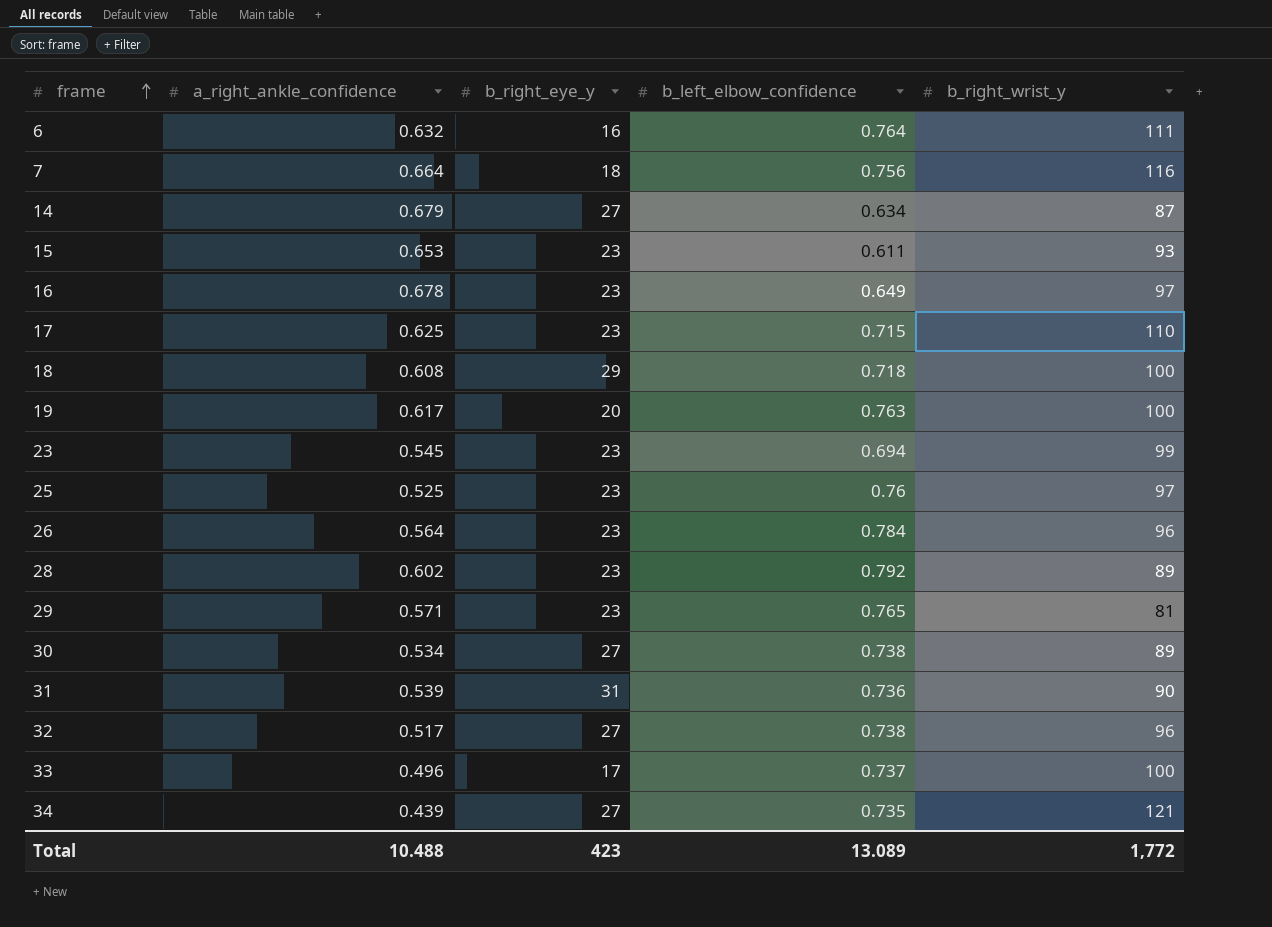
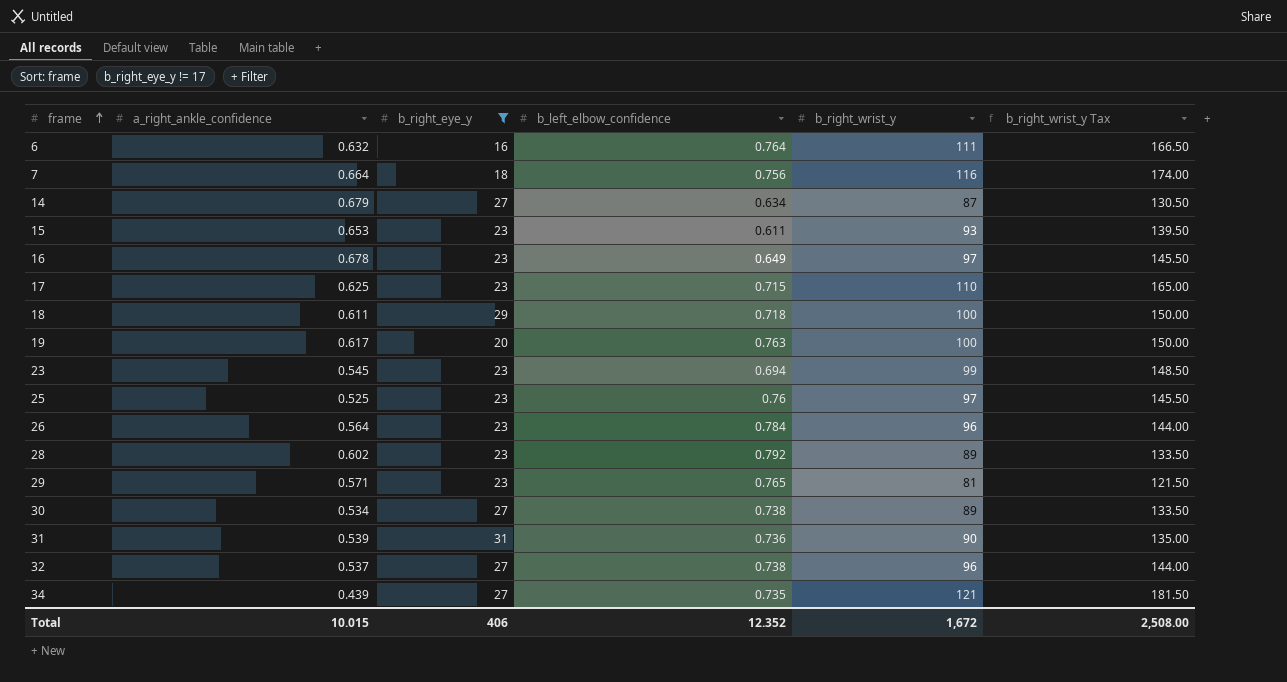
filter: none -> b_right_eye_y != 17
column b_right_wrist_y Tax | formula: none -> [b_right_wrist_y] * 1.5
18 | a_right_ankle_confidence: 0.608 -> 0.611
32 | a_right_ankle_confidence: 0.517 -> 0.537
Total | a_right_ankle_confidence: 10.488 -> 10.015
Total | b_right_eye_y: 423 -> 406
Total | b_left_elbow_confidence: 13.089 -> 12.352
Total | b_right_wrist_y: 1,772 -> 1,672

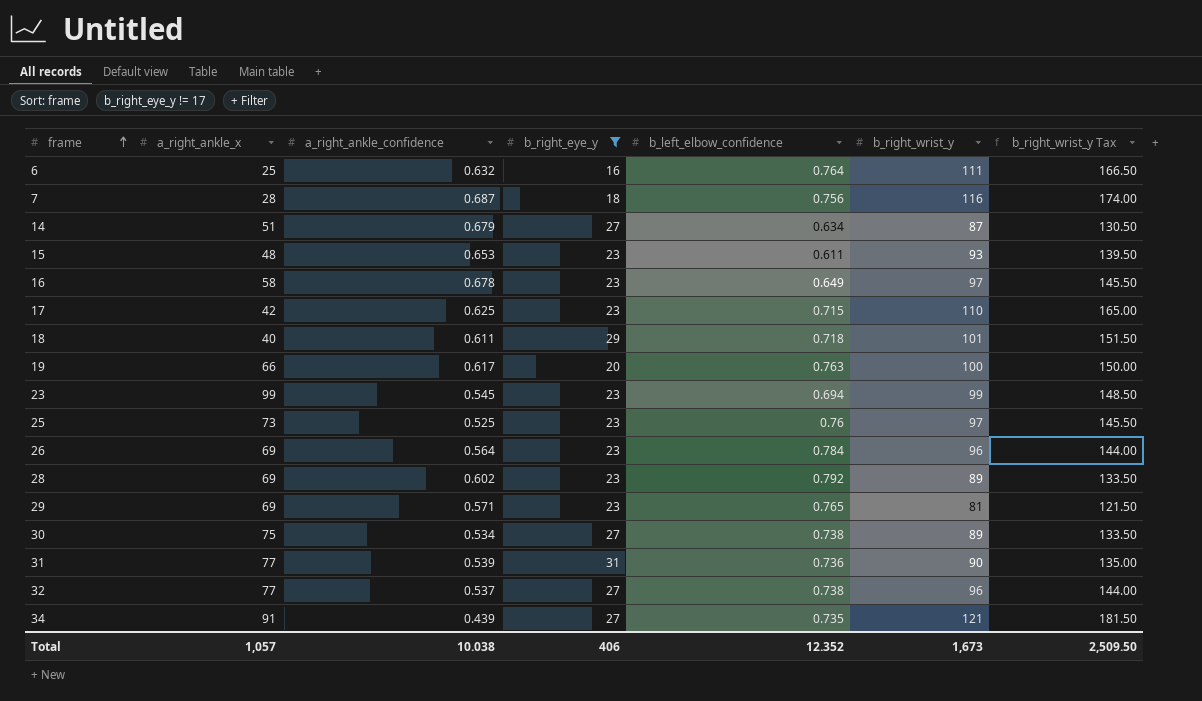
column a_right_ankle_x | position: none -> 2
7 | a_right_ankle_confidence: 0.664 -> 0.687
18 | b_right_wrist_y: 100 -> 101
18 | b_right_wrist_y Tax: 150.00 -> 151.50
Total | a_right_ankle_confidence: 10.015 -> 10.038
Total | b_right_wrist_y: 1,672 -> 1,673
Total | b_right_wrist_y Tax: 2,508.00 -> 2,509.50

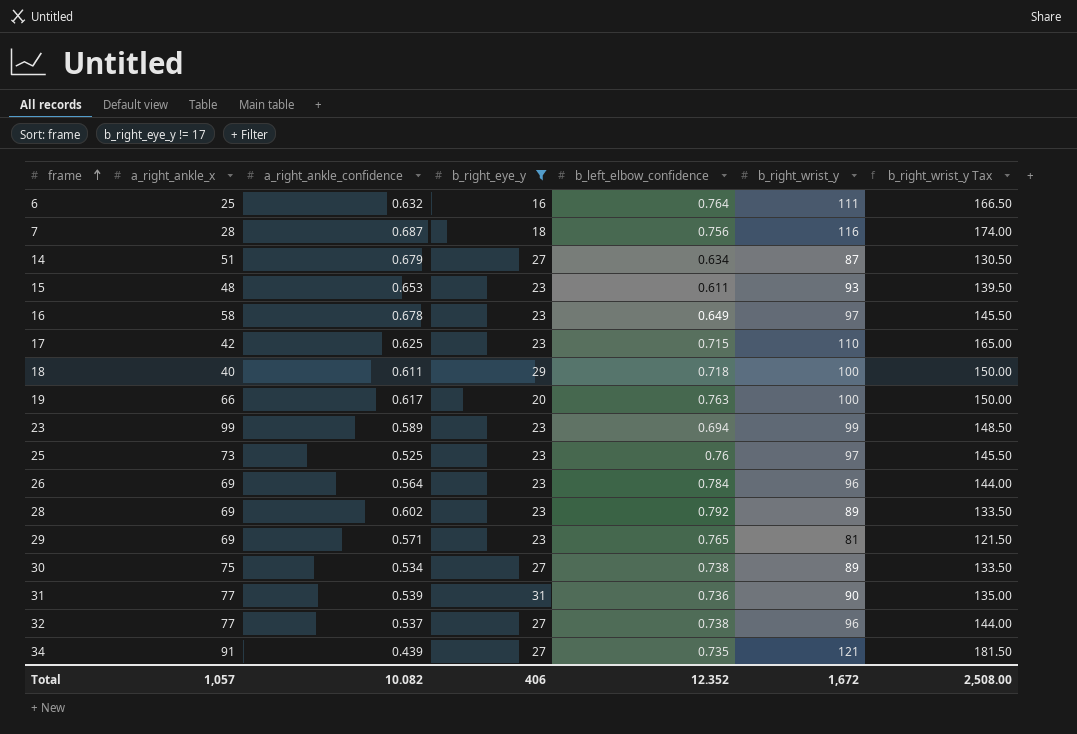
18 | b_right_wrist_y: 101 -> 100
18 | b_right_wrist_y Tax: 151.50 -> 150.00
23 | a_right_ankle_confidence: 0.545 -> 0.589
Total | a_right_ankle_confidence: 10.038 -> 10.082
Total | b_right_wrist_y: 1,673 -> 1,672
Total | b_right_wrist_y Tax: 2,509.50 -> 2,508.00

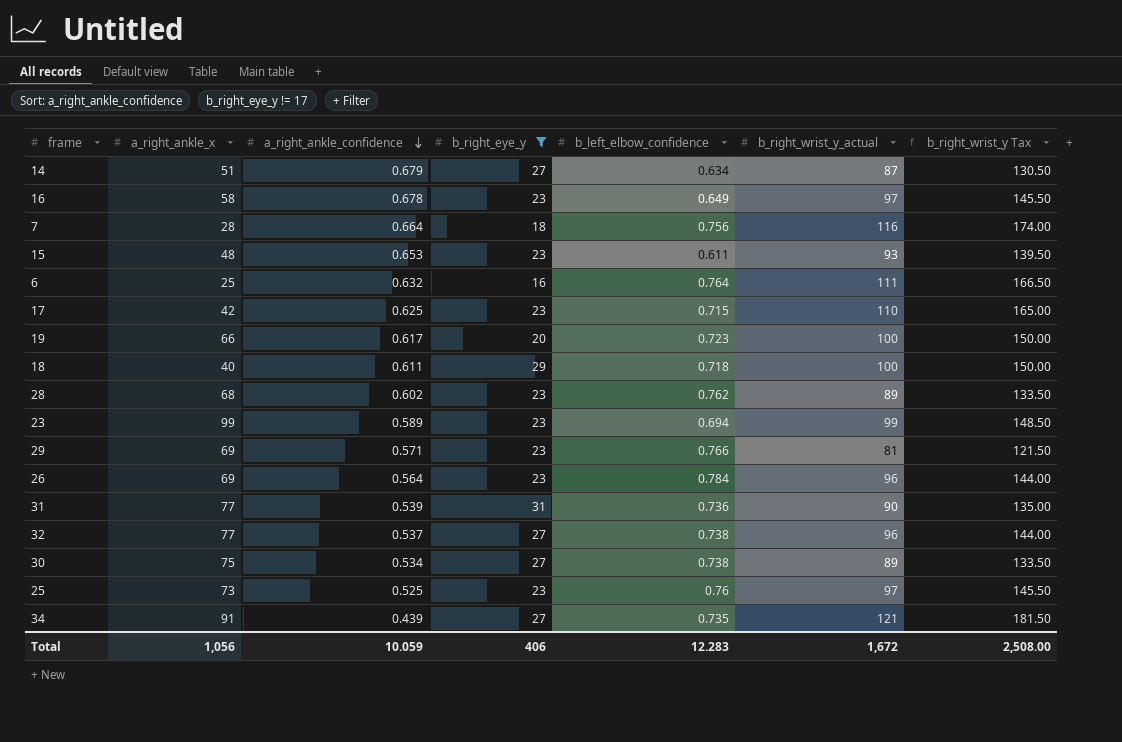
row order: frame ascending -> a_right_ankle_confidence descending
column name: b_right_wrist_y -> b_right_wrist_y_actual
7 | a_right_ankle_confidence: 0.687 -> 0.664
19 | b_left_elbow_confidence: 0.763 -> 0.723
28 | a_right_ankle_x: 69 -> 68
28 | b_left_elbow_confidence: 0.792 -> 0.762
29 | b_left_elbow_confidence: 0.765 -> 0.766
Total | a_right_ankle_x: 1,057 -> 1,056
Total | a_right_ankle_confidence: 10.082 -> 10.059
Total | b_left_elbow_confidence: 12.352 -> 12.283

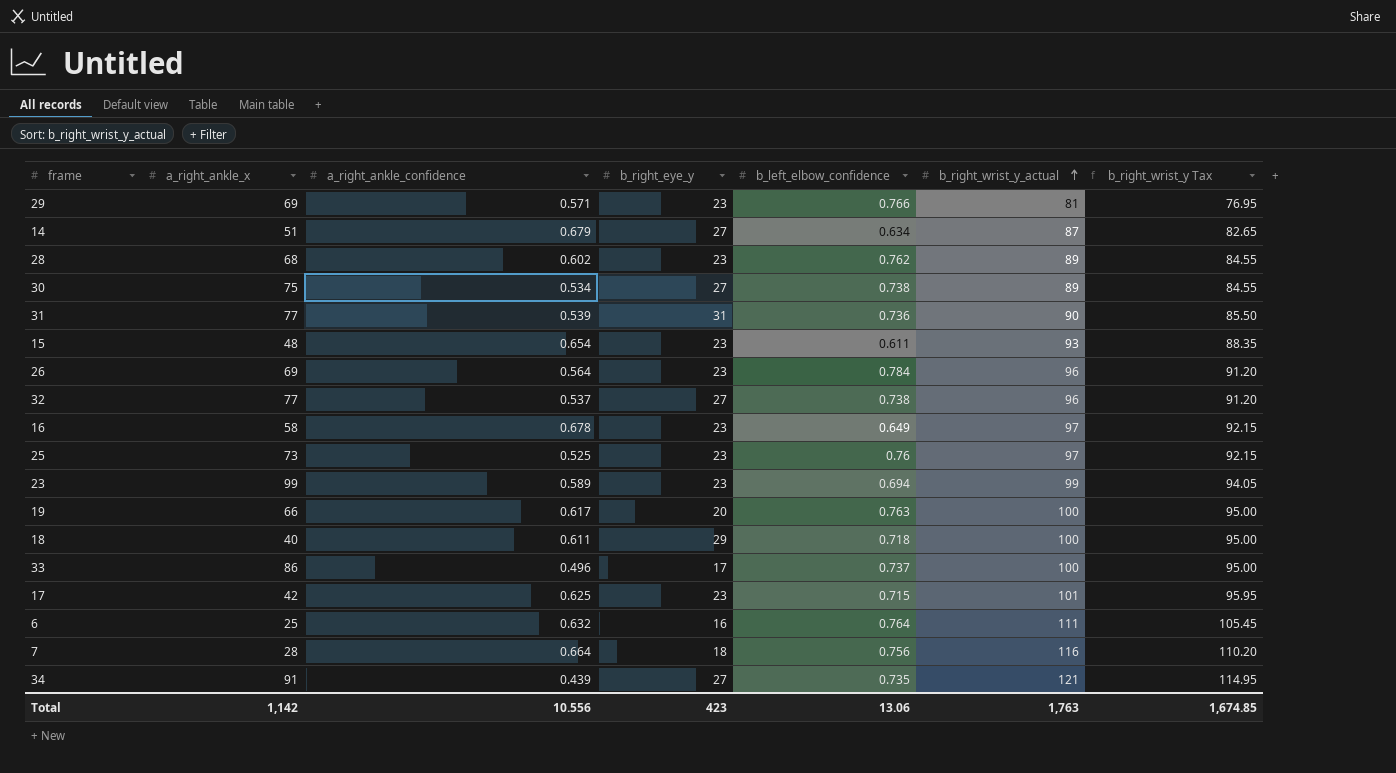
filter: b_right_eye_y != 17 -> none
row order: a_right_ankle_confidence descending -> b_right_wrist_y_actual ascending
column b_right_wrist_y Tax | formula: [b_right_wrist_y_actual] * 1.5 -> [b_right_wrist_y_actual] * 0.95
15 | a_right_ankle_confidence: 0.653 -> 0.654
19 | b_left_elbow_confidence: 0.723 -> 0.763
17 | b_right_wrist_y_actual: 110 -> 101
Total | a_right_ankle_x: 1,056 -> 1,142
Total | a_right_ankle_confidence: 10.059 -> 10.556
Total | b_right_eye_y: 406 -> 423
Total | b_left_elbow_confidence: 12.283 -> 13.06
Total | b_right_wrist_y_actual: 1,672 -> 1,763
Total | b_right_wrist_y Tax: 2,508.00 -> 1,674.85

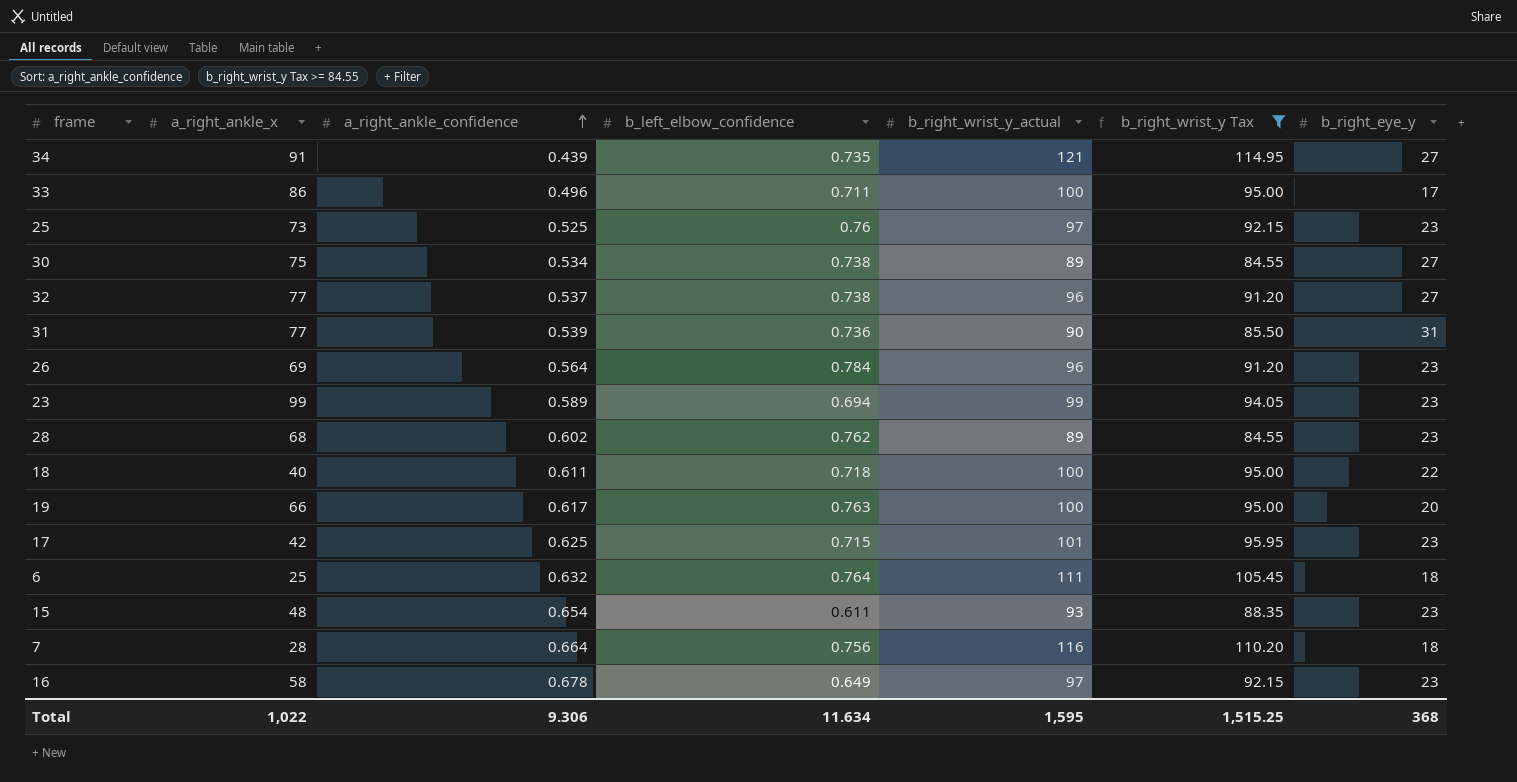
filter: none -> b_right_wrist_y Tax >= 84.55
row order: b_right_wrist_y_actual ascending -> a_right_ankle_confidence ascending
column b_right_eye_y | position: 4 -> 7
33 | b_left_elbow_confidence: 0.737 -> 0.711
18 | b_right_eye_y: 29 -> 22
6 | b_right_eye_y: 16 -> 18
Total | a_right_ankle_x: 1,142 -> 1,022
Total | a_right_ankle_confidence: 10.556 -> 9.306
Total | b_left_elbow_confidence: 13.06 -> 11.634
Total | b_right_wrist_y_actual: 1,763 -> 1,595
Total | b_right_wrist_y Tax: 1,674.85 -> 1,515.25
Total | b_right_eye_y: 423 -> 368

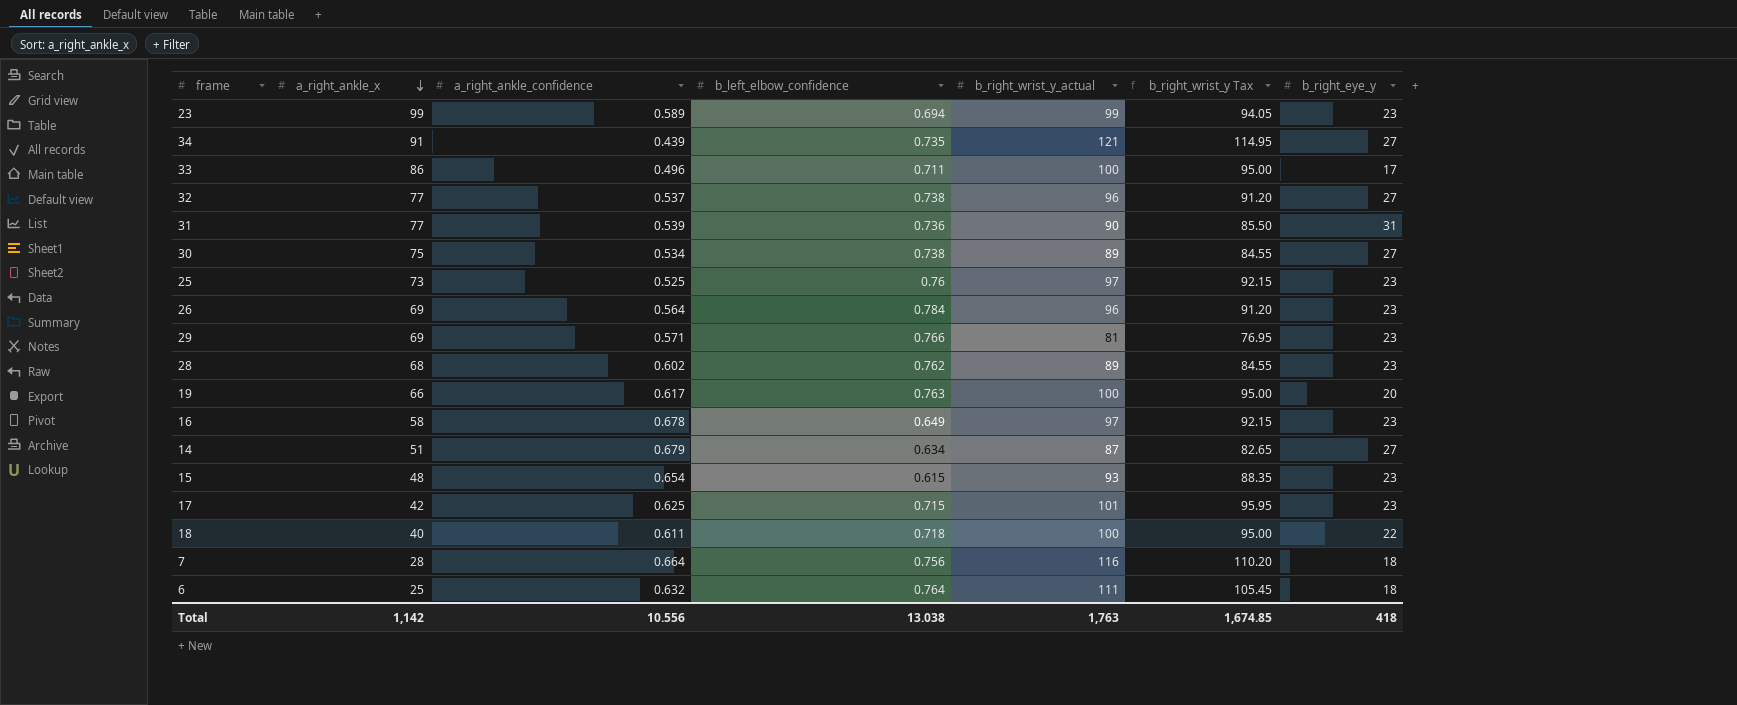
filter: b_right_wrist_y Tax >= 84.55 -> none
row order: a_right_ankle_confidence ascending -> a_right_ankle_x descending
15 | b_left_elbow_confidence: 0.611 -> 0.615
Total | a_right_ankle_x: 1,022 -> 1,142
Total | a_right_ankle_confidence: 9.306 -> 10.556
Total | b_left_elbow_confidence: 11.634 -> 13.038
Total | b_right_wrist_y_actual: 1,595 -> 1,763
Total | b_right_wrist_y Tax: 1,515.25 -> 1,674.85
Total | b_right_eye_y: 368 -> 418

